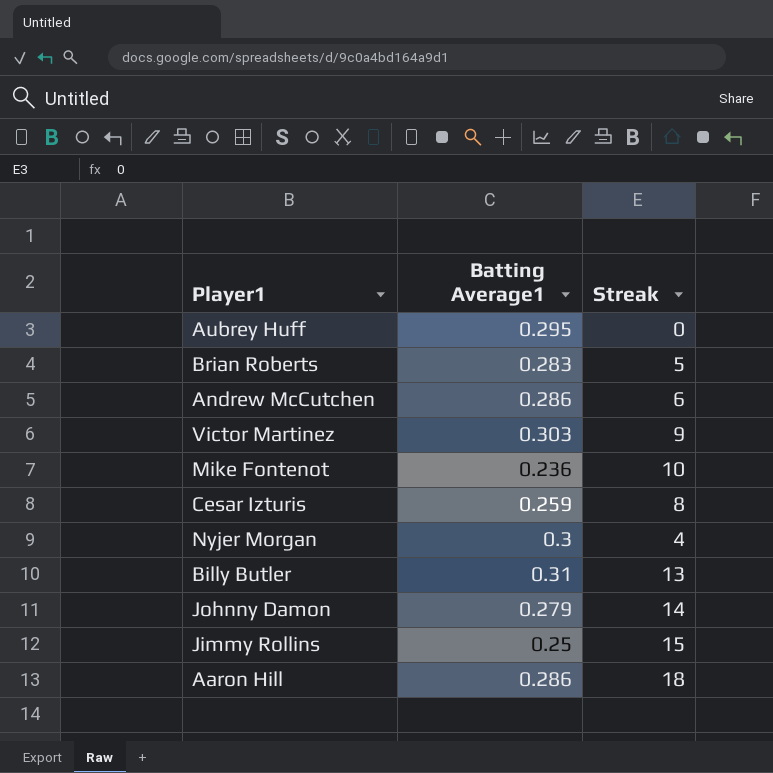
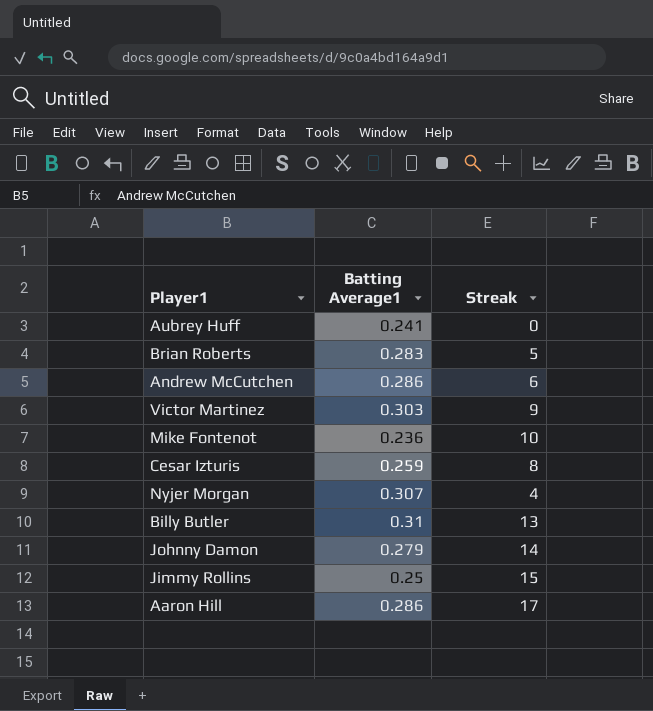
Aubrey Huff | Batting Average1: 0.295 -> 0.241
Nyjer Morgan | Batting Average1: 0.3 -> 0.307
Aaron Hill | Streak: 18 -> 17

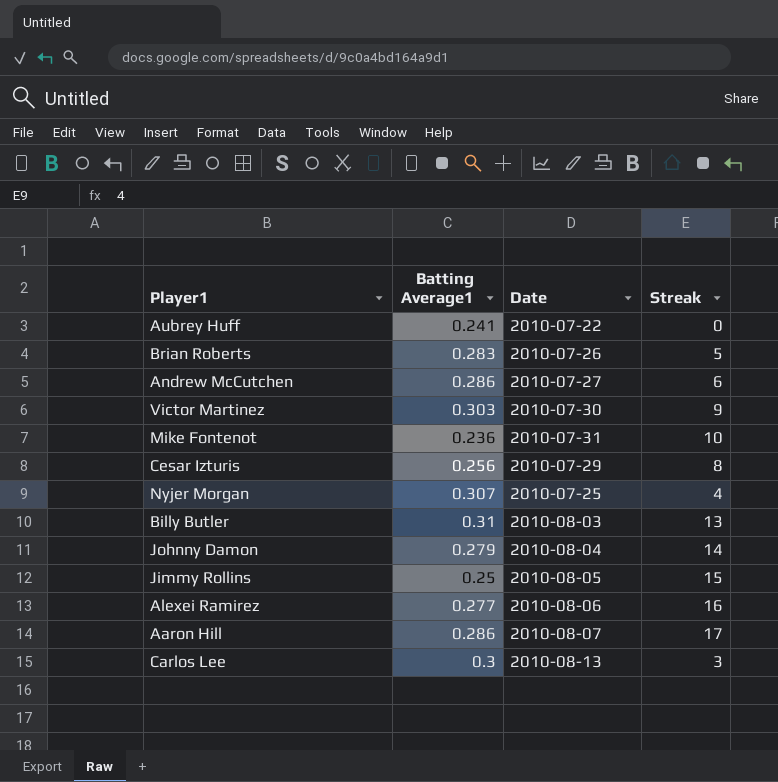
column Date | position: none -> 3
Cesar Izturis | Batting Average1: 0.259 -> 0.256
row Alexei Ramirez: none -> 0.277 | 2010-08-06 | 16
row Carlos Lee: none -> 0.3 | 2010-08-13 | 3

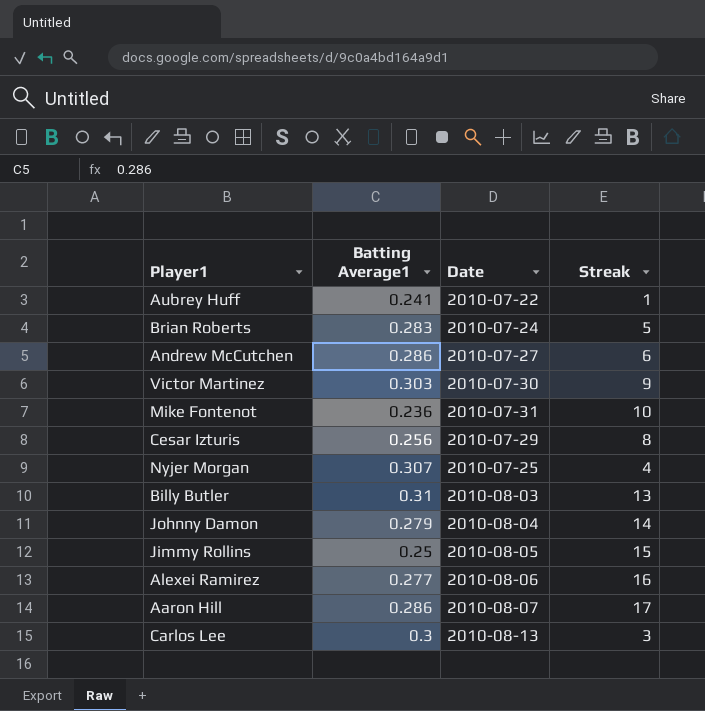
Aubrey Huff | Streak: 0 -> 1
Brian Roberts | Date: 2010-07-26 -> 2010-07-24

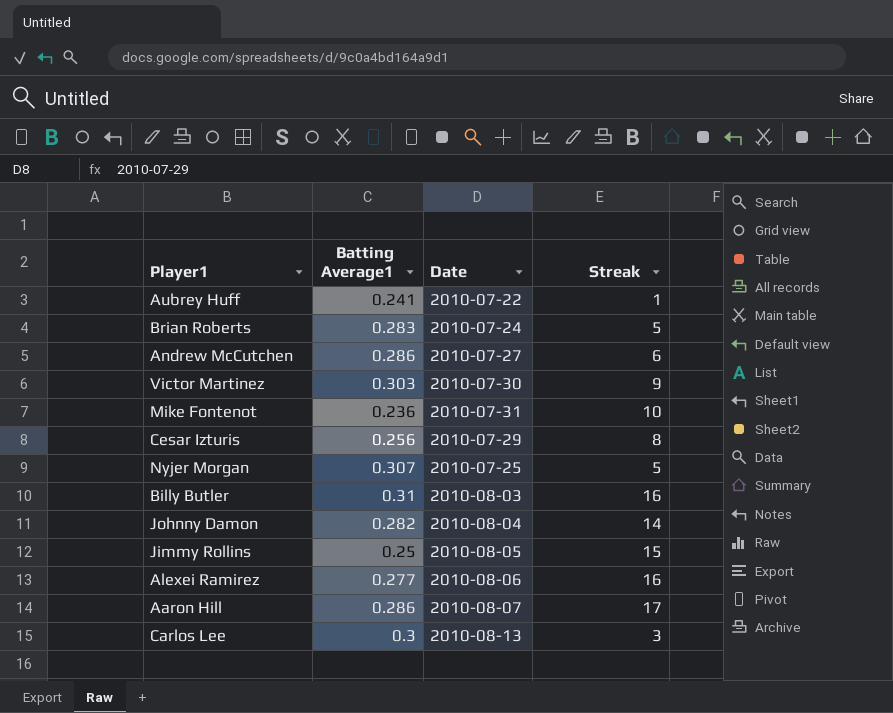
Nyjer Morgan | Streak: 4 -> 5
Billy Butler | Streak: 13 -> 16
Johnny Damon | Batting Average1: 0.279 -> 0.282

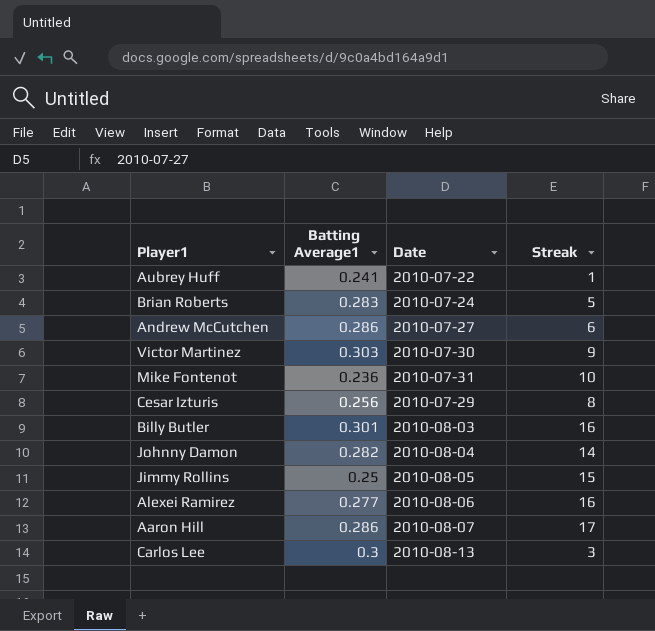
row Nyjer Morgan: 0.307 | 2010-07-25 | 5 -> none
Billy Butler | Batting Average1: 0.31 -> 0.301

